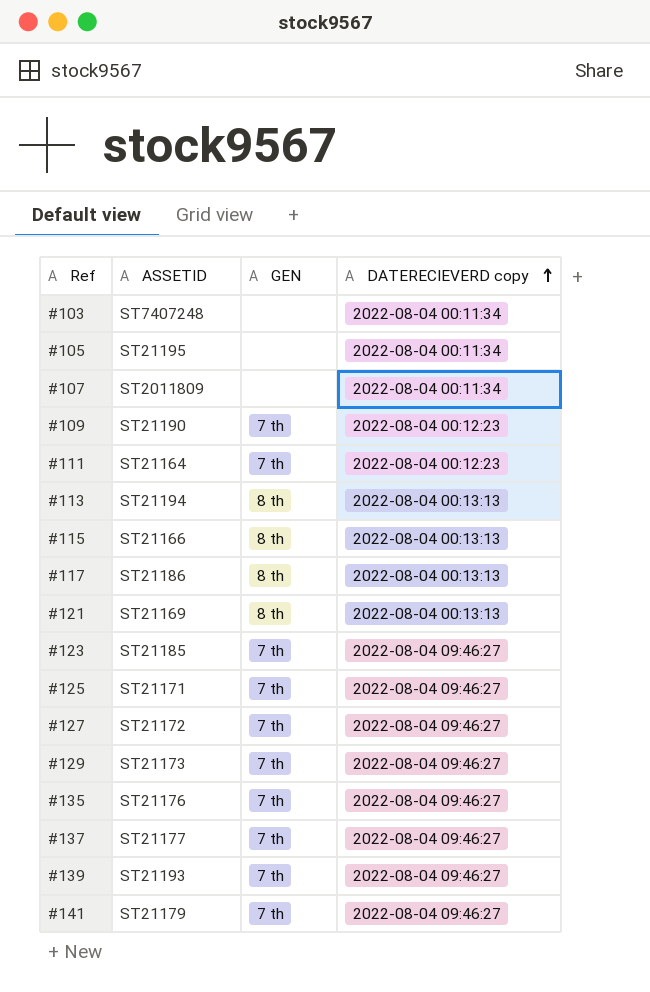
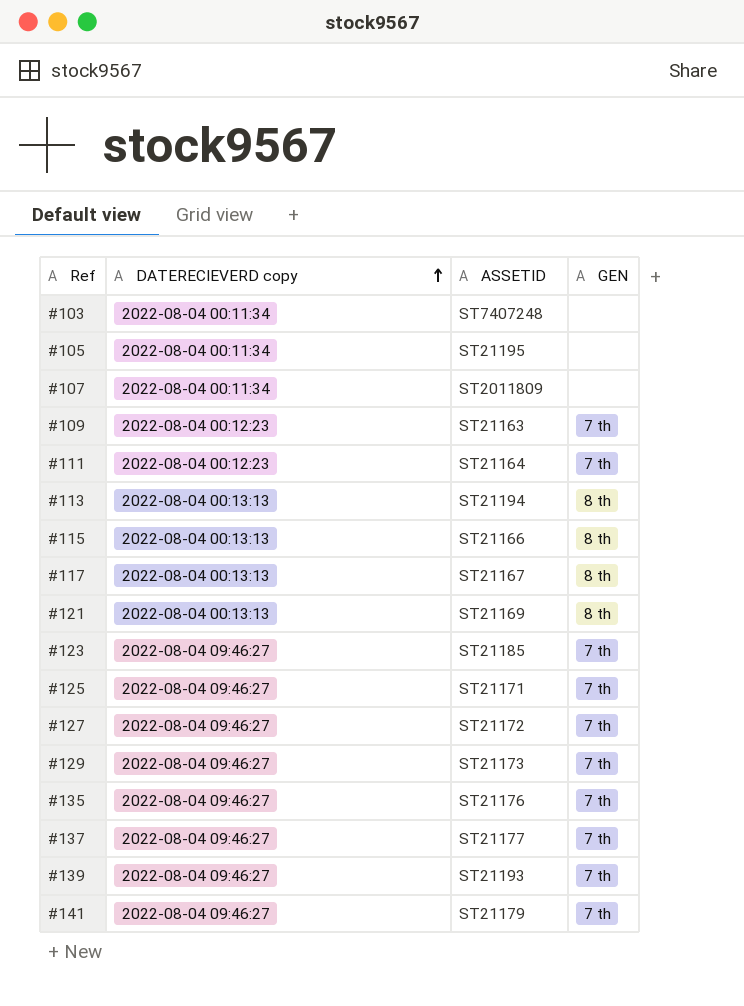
column DATERECIEVERD copy | position: 4 -> 2
#109 | ASSETID: ST21190 -> ST21163
#117 | ASSETID: ST21186 -> ST21167

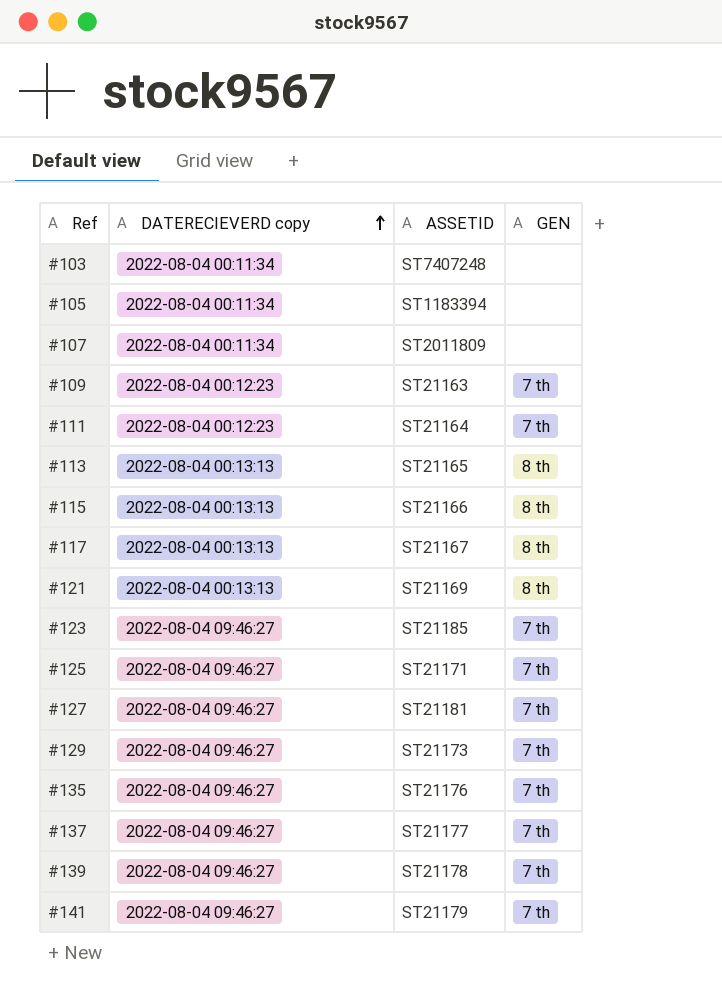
#105 | ASSETID: ST21195 -> ST1183394
#113 | ASSETID: ST21194 -> ST21165
#127 | ASSETID: ST21172 -> ST21181
#139 | ASSETID: ST21193 -> ST21178

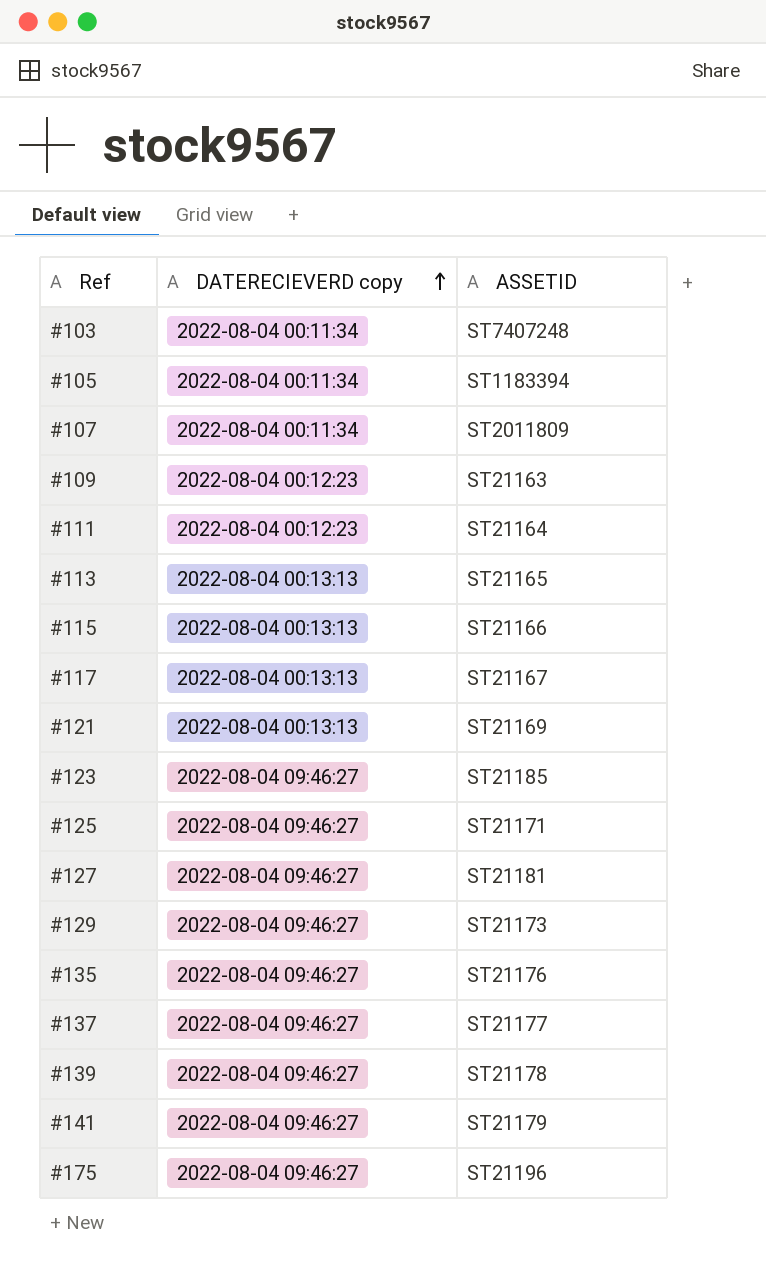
column GEN | position: 4 -> none
row #175: none -> 2022-08-04 09:46:27 | ST21196

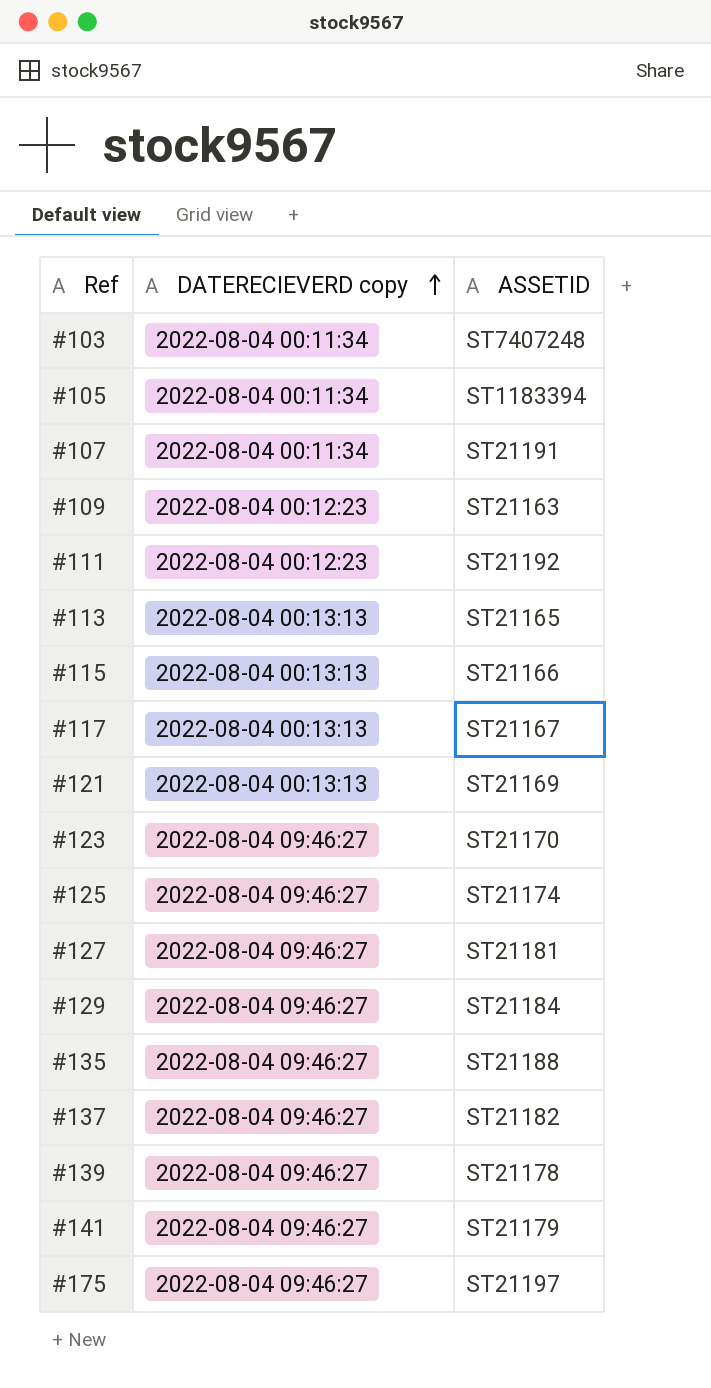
#107 | ASSETID: ST2011809 -> ST21191
#111 | ASSETID: ST21164 -> ST21192
#123 | ASSETID: ST21185 -> ST21170
#125 | ASSETID: ST21171 -> ST21174
#129 | ASSETID: ST21173 -> ST21184
#135 | ASSETID: ST21176 -> ST21188
#137 | ASSETID: ST21177 -> ST21182
#175 | ASSETID: ST21196 -> ST21197

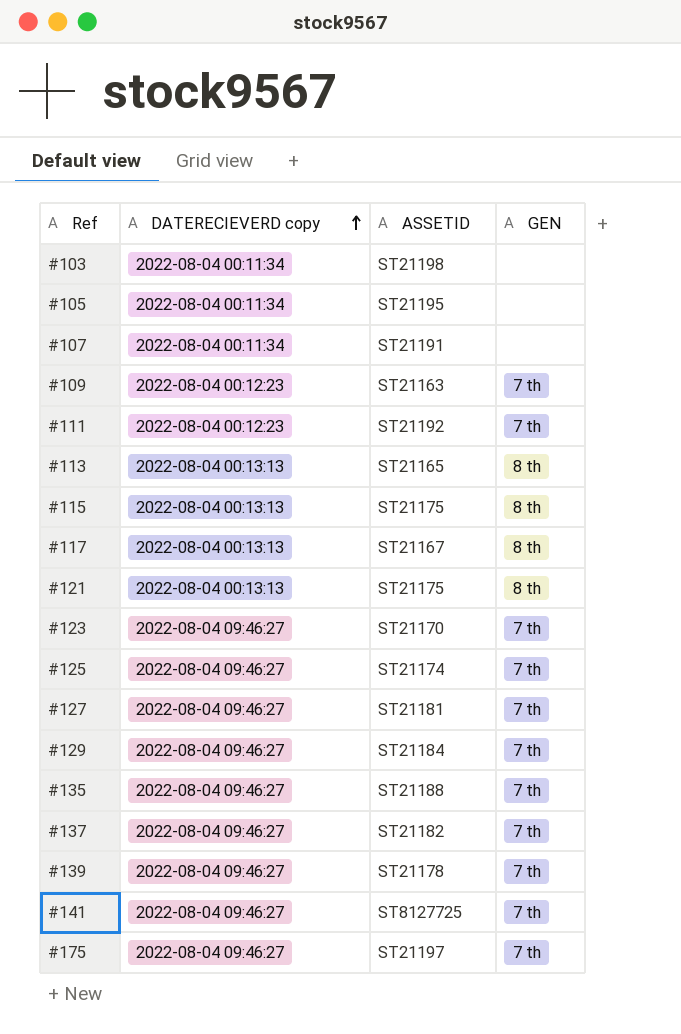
column GEN | position: none -> 4
#103 | ASSETID: ST7407248 -> ST21198
#105 | ASSETID: ST1183394 -> ST21195
#115 | ASSETID: ST21166 -> ST21175
#121 | ASSETID: ST21169 -> ST21175
#141 | ASSETID: ST21179 -> ST8127725

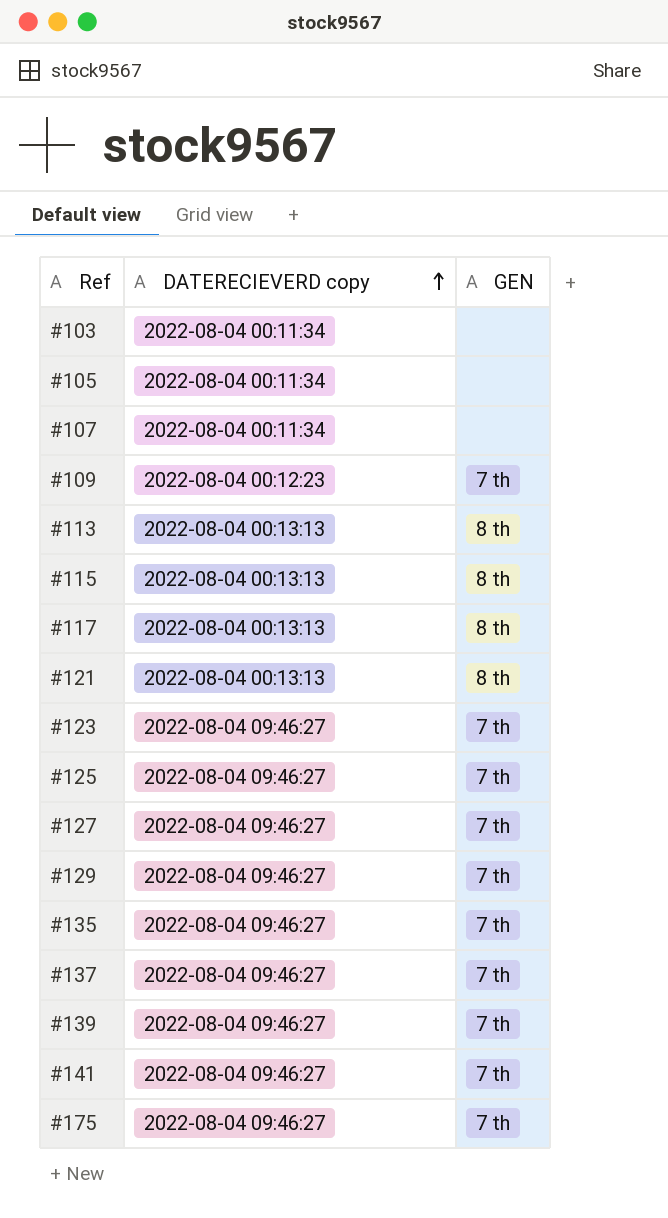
column ASSETID | position: 3 -> none
row #111: 2022-08-04 00:12:23 | ST21192 | 7 th -> none

